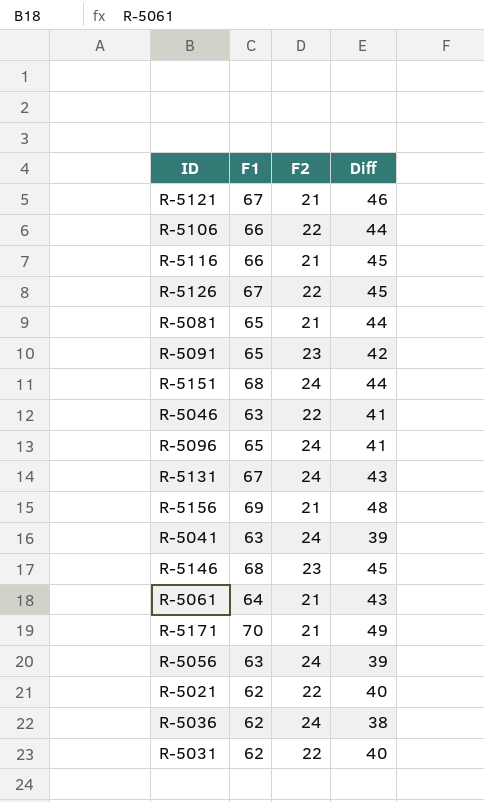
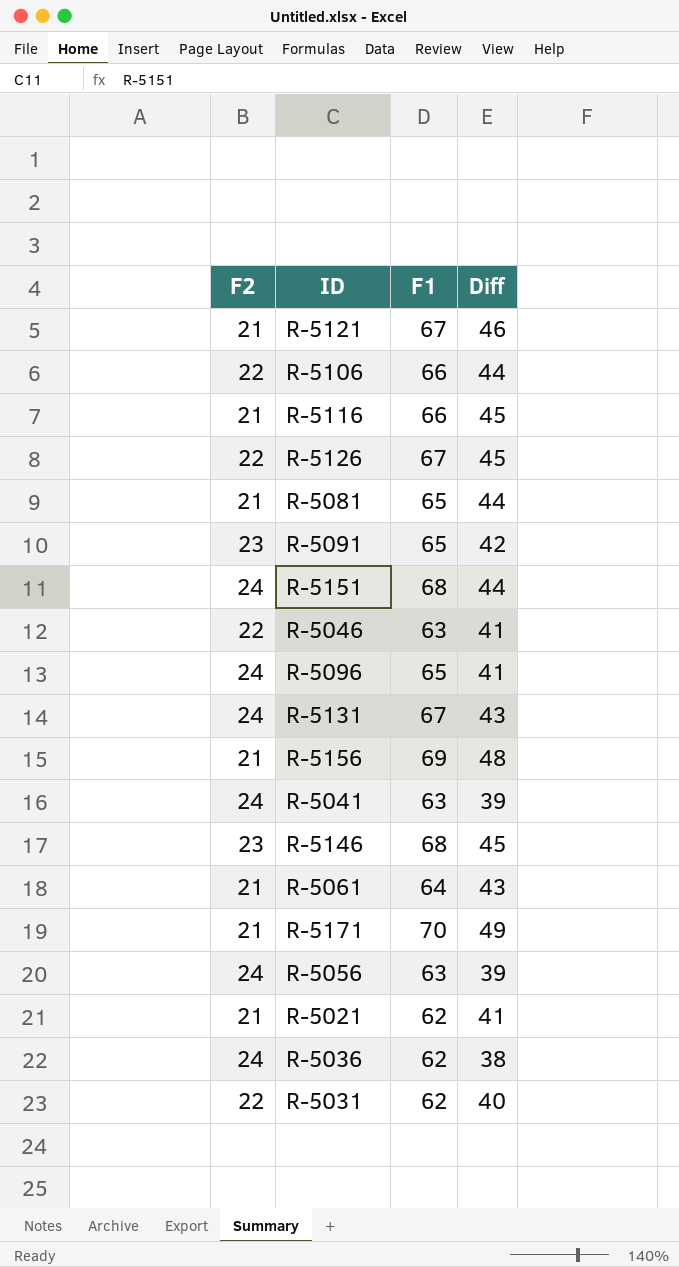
column F2 | position: 3 -> 1
R-5021 | F2: 22 -> 21
R-5021 | Diff: 40 -> 41

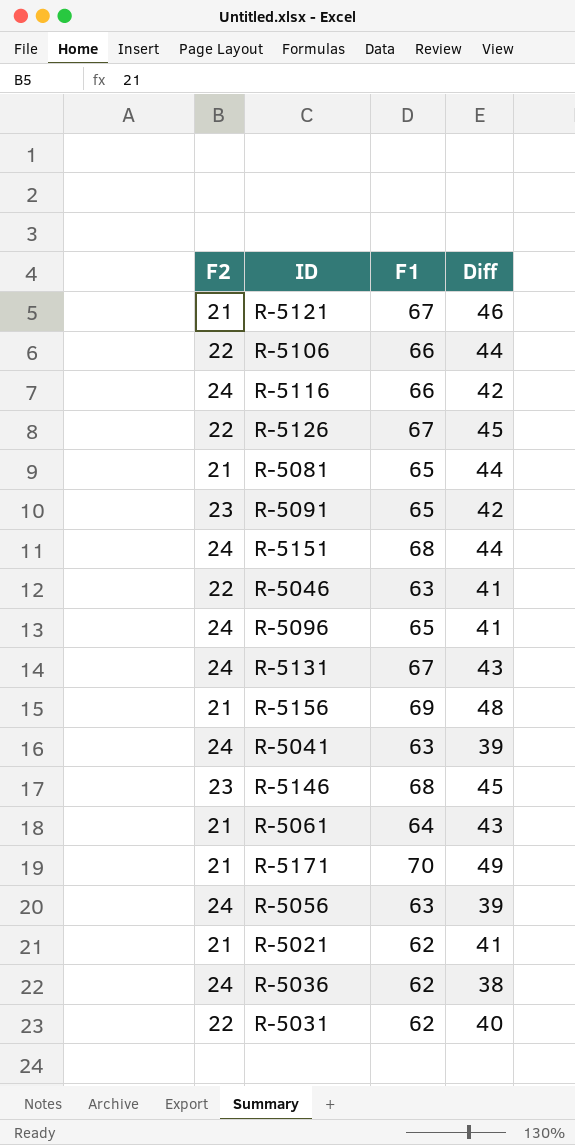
R-5116 | F2: 21 -> 24
R-5116 | Diff: 45 -> 42

